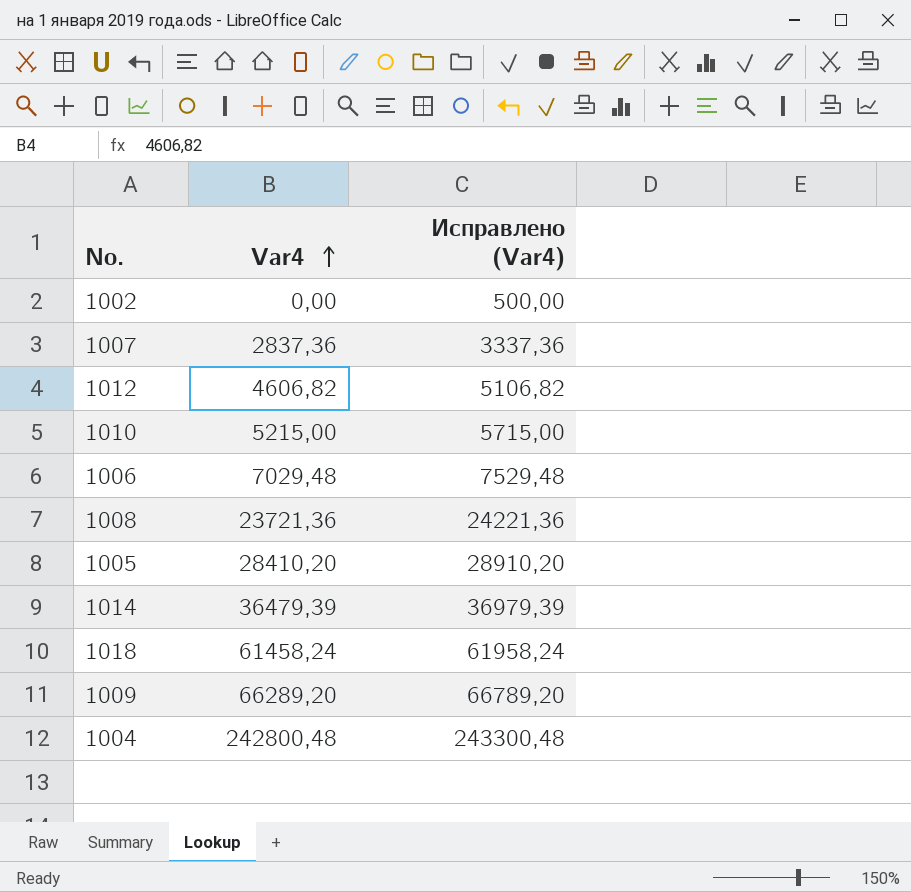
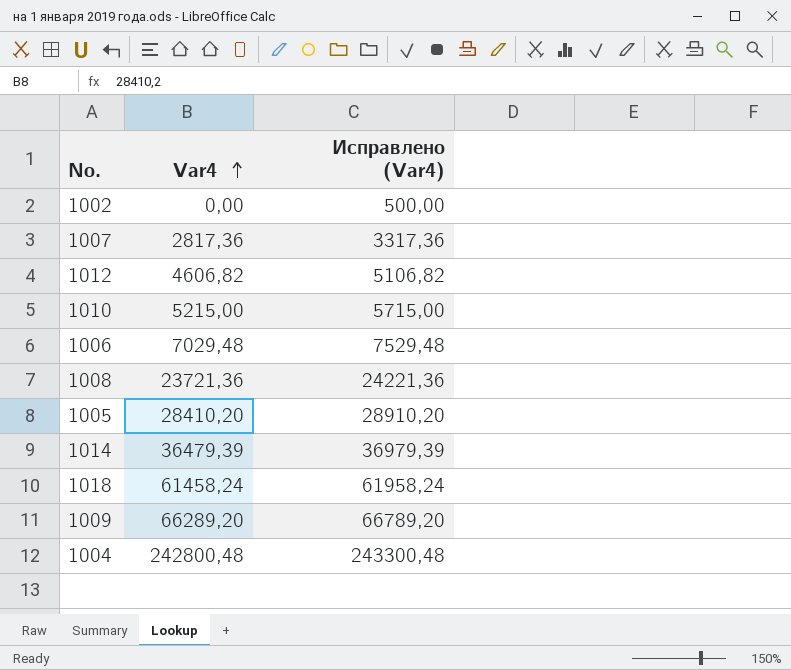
1007 | Var4: 2837,36 -> 2817,36
1007 | Исправлено (Var4): 3337,36 -> 3317,36

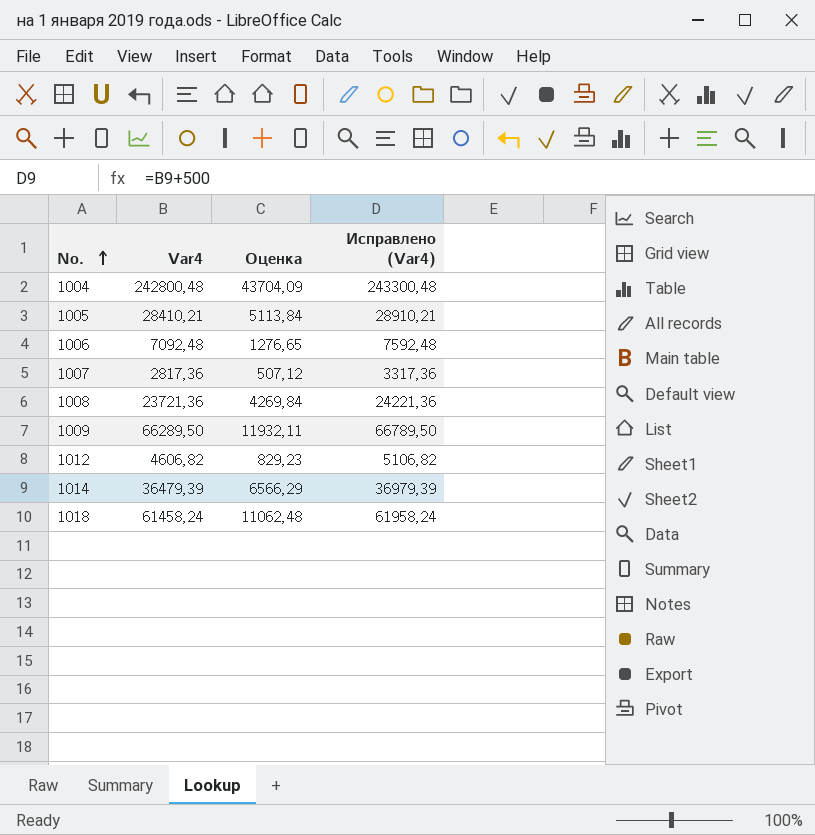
row order: Var4 ascending -> No. ascending
column Оценка | formula: none -> [Var4] * 0,18
row 1002: 0,00 | 500,00 -> none
row 1010: 5215,00 | 5715,00 -> none
1005 | Var4: 28410,20 -> 28410,21
1005 | Исправлено (Var4): 28910,20 -> 28910,21
1006 | Var4: 7029,48 -> 7092,48
1006 | Исправлено (Var4): 7529,48 -> 7592,48
1009 | Var4: 66289,20 -> 66289,50
1009 | Исправлено (Var4): 66789,20 -> 66789,50

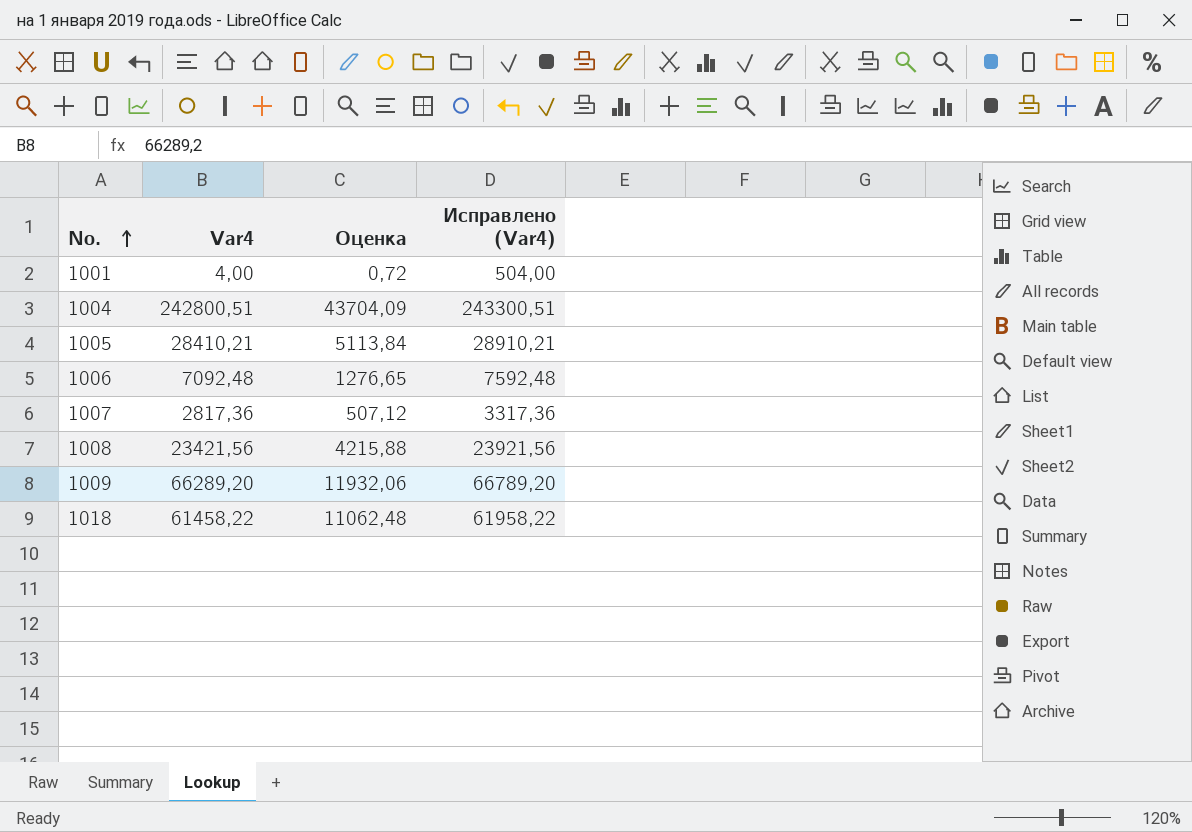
row 1012: 4606,82 | 829,23 | 5106,82 -> none
row 1014: 36479,39 | 6566,29 | 36979,39 -> none
row 1001: none -> 4,00 | 0,72 | 504,00
1004 | Var4: 242800,48 -> 242800,51
1004 | Исправлено (Var4): 243300,48 -> 243300,51
1008 | Var4: 23721,36 -> 23421,56
1008 | Оценка: 4269,84 -> 4215,88
1008 | Исправлено (Var4): 24221,36 -> 23921,56
1009 | Var4: 66289,50 -> 66289,20
1009 | Оценка: 11932,11 -> 11932,06
1009 | Исправлено (Var4): 66789,50 -> 66789,20
1018 | Var4: 61458,24 -> 61458,22
1018 | Исправлено (Var4): 61958,24 -> 61958,22

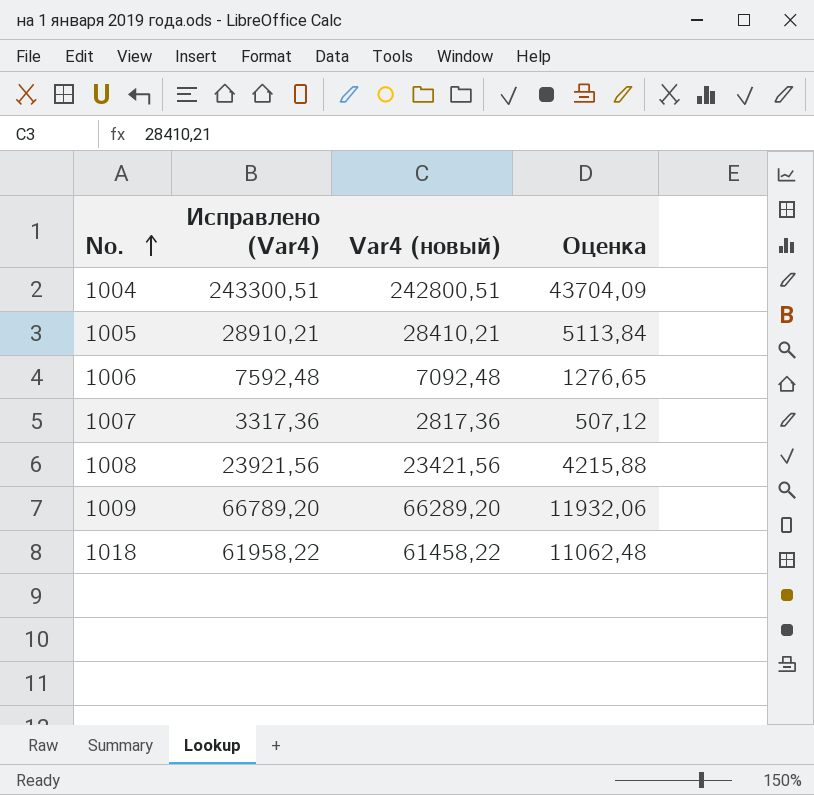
column Исправлено (Var4) | position: 4 -> 2
column name: Var4 -> Var4 (новый)
row 1001: 4,00 | 0,72 | 504,00 -> none

